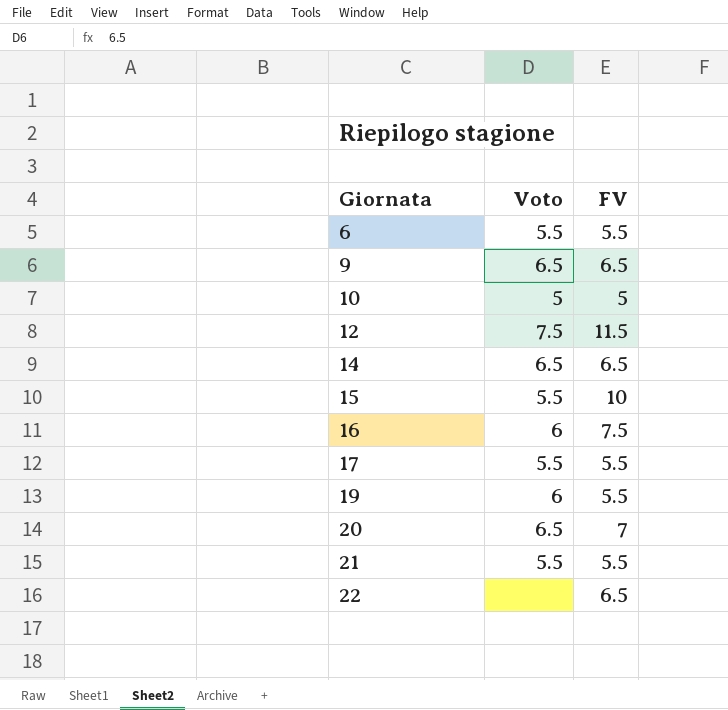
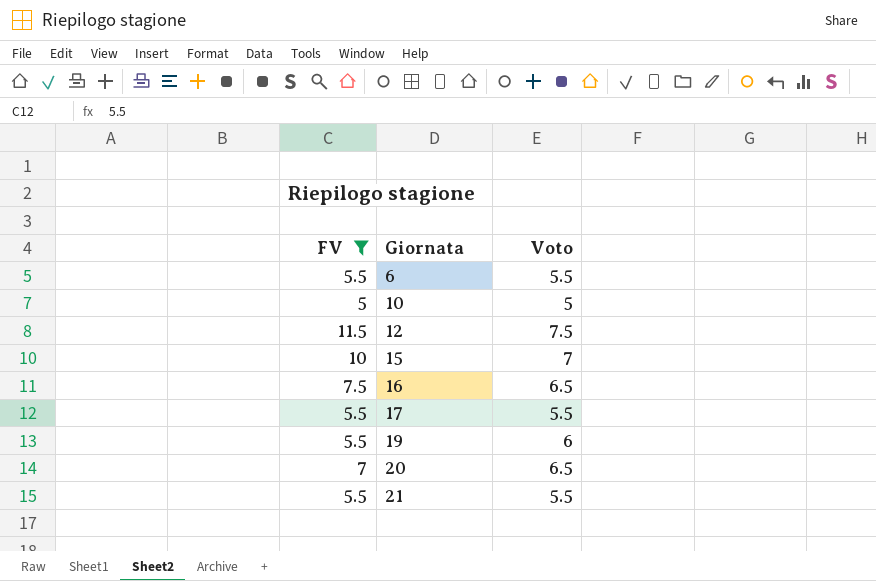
filter: none -> FV != 6.5
column FV | position: 3 -> 1
15 | Voto: 5.5 -> 7
16 | Voto: 6 -> 6.5

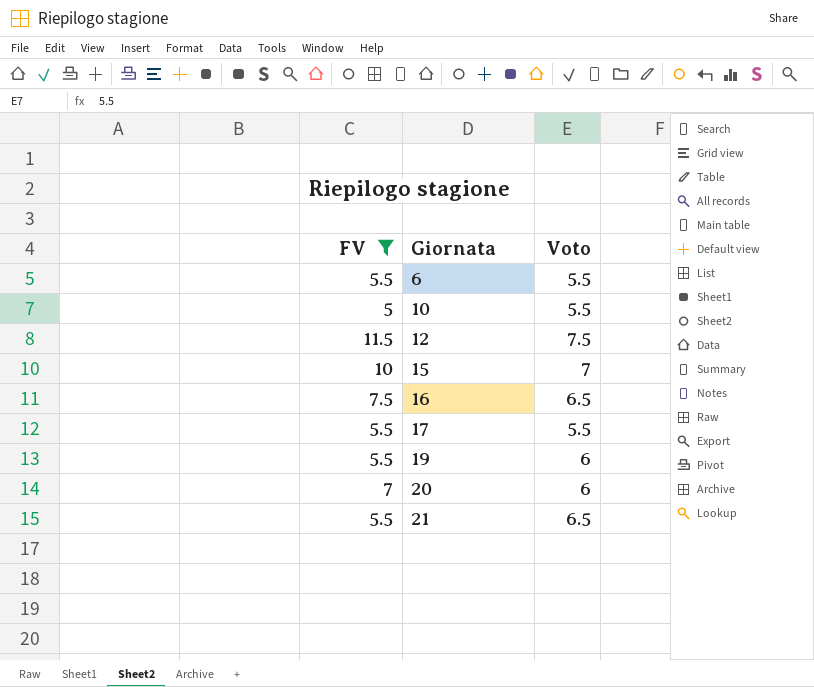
10 | Voto: 5 -> 5.5
20 | Voto: 6.5 -> 6
21 | Voto: 5.5 -> 6.5

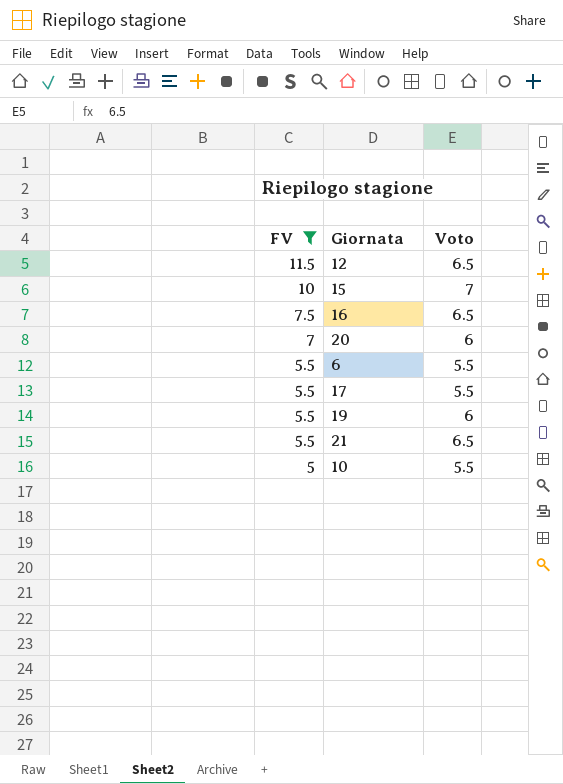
row order: Giornata ascending -> FV descending
12 | Voto: 7.5 -> 6.5

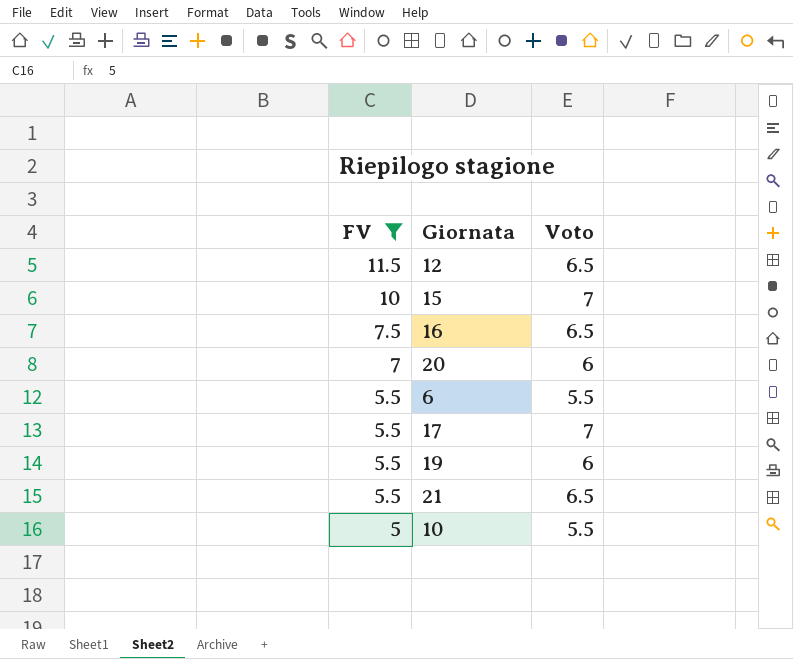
17 | Voto: 5.5 -> 7

